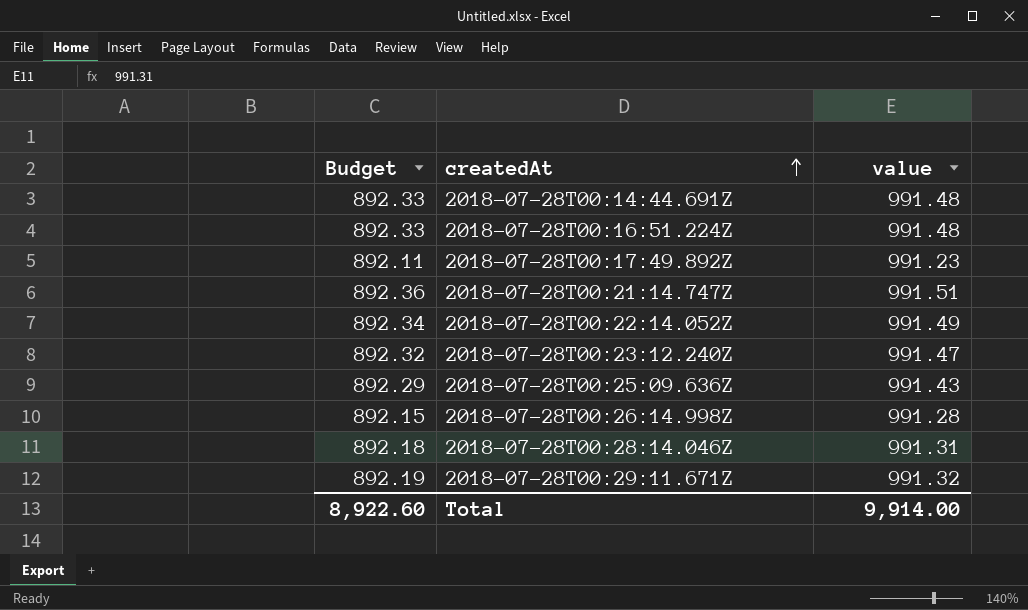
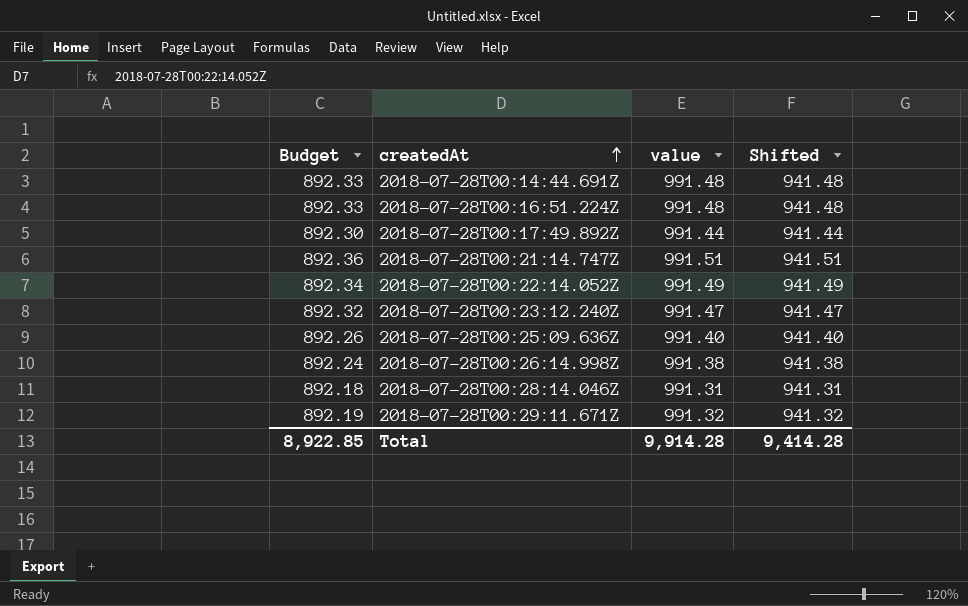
column Shifted | formula: none -> [value] - 50
2018-07-28T00:17:49.892Z | Budget: 892.11 -> 892.30
2018-07-28T00:17:49.892Z | value: 991.23 -> 991.44
2018-07-28T00:25:09.636Z | Budget: 892.29 -> 892.26
2018-07-28T00:25:09.636Z | value: 991.43 -> 991.40
2018-07-28T00:26:14.998Z | Budget: 892.15 -> 892.24
2018-07-28T00:26:14.998Z | value: 991.28 -> 991.38
Total | Budget: 8,922.60 -> 8,922.85
Total | value: 9,914.00 -> 9,914.28

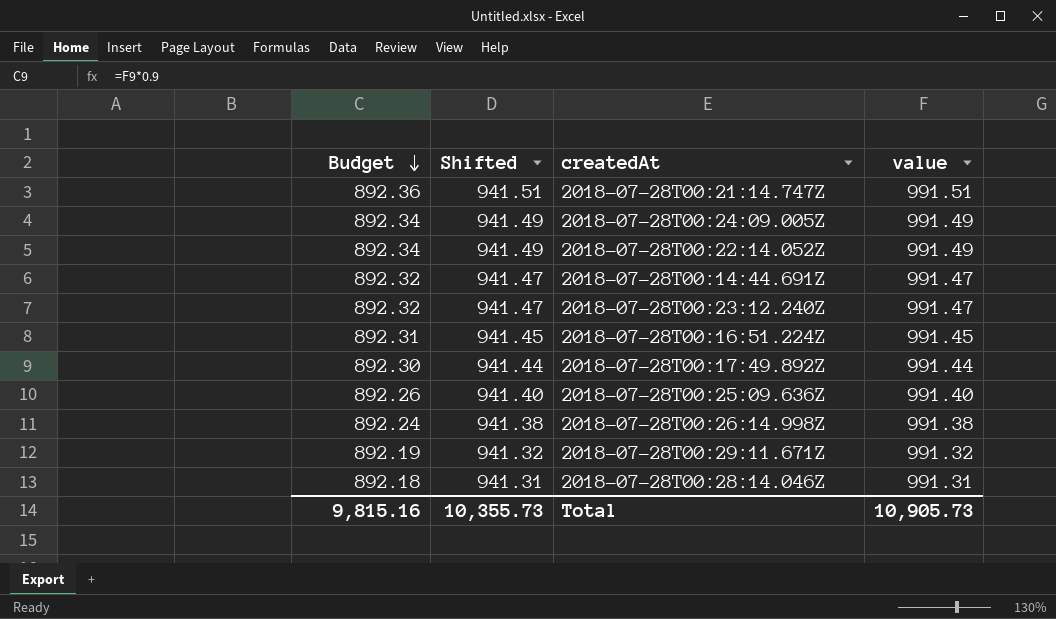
row order: createdAt ascending -> Budget descending
column Shifted | position: 4 -> 2
row 2018-07-28T00:24:09.005Z: none -> 892.34 | 941.49 | 991.49
2018-07-28T00:14:44.691Z | Budget: 892.33 -> 892.32
2018-07-28T00:14:44.691Z | Shifted: 941.48 -> 941.47
2018-07-28T00:14:44.691Z | value: 991.48 -> 991.47
2018-07-28T00:16:51.224Z | Budget: 892.33 -> 892.31
2018-07-28T00:16:51.224Z | Shifted: 941.48 -> 941.45
2018-07-28T00:16:51.224Z | value: 991.48 -> 991.45
Total | Budget: 8,922.85 -> 9,815.16
Total | Shifted: 9,414.28 -> 10,355.73
Total | value: 9,914.28 -> 10,905.73

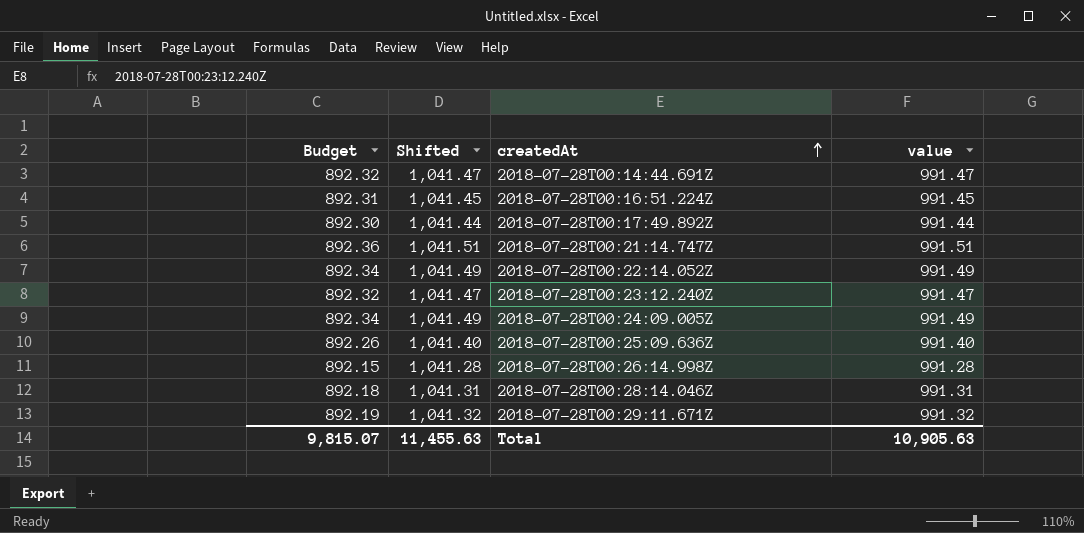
row order: Budget descending -> createdAt ascending
column Shifted | formula: [value] - 50 -> [value] + 50
2018-07-28T00:26:14.998Z | Budget: 892.24 -> 892.15
2018-07-28T00:26:14.998Z | value: 991.38 -> 991.28
Total | Budget: 9,815.16 -> 9,815.07
Total | Shifted: 10,355.73 -> 11,455.63
Total | value: 10,905.73 -> 10,905.63

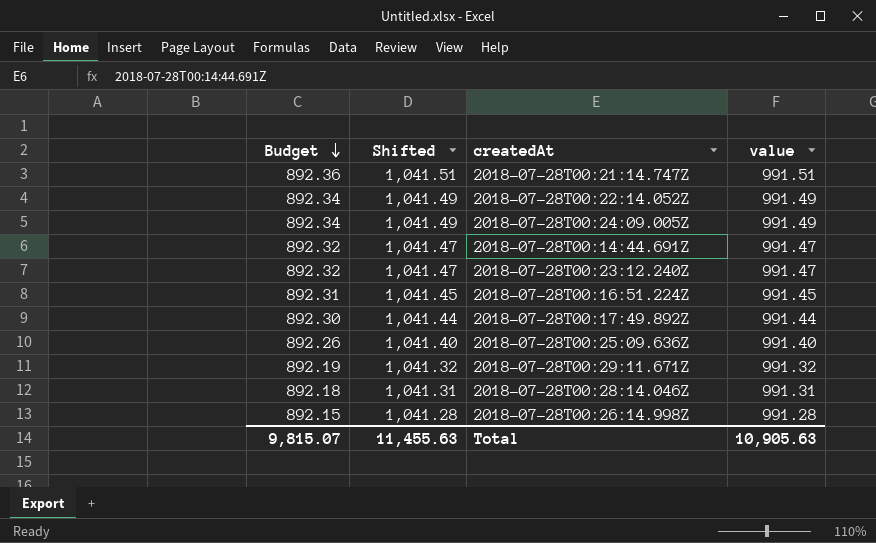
row order: createdAt ascending -> Budget descending

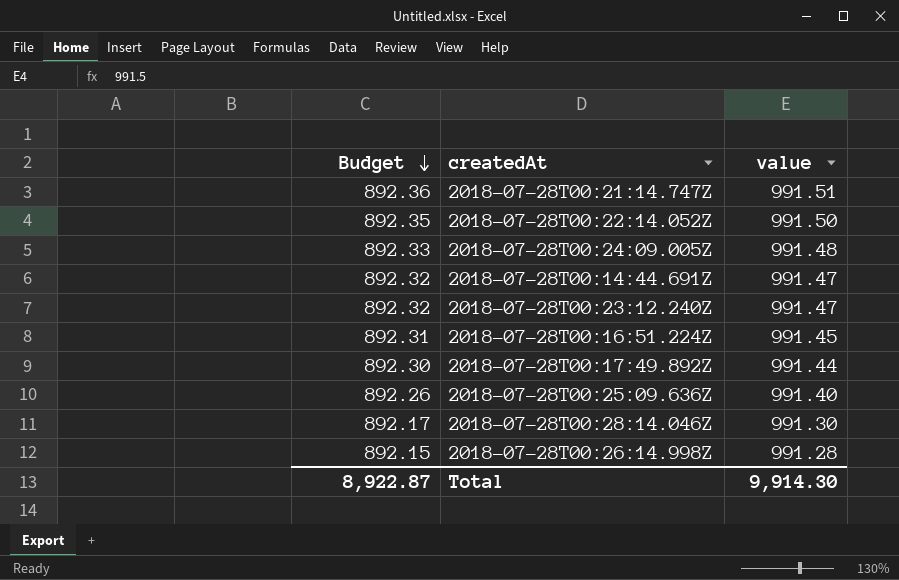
column Shifted | formula: [value] + 50 -> none
row 2018-07-28T00:29:11.671Z: 892.19 | 1,041.32 | 991.32 -> none
2018-07-28T00:22:14.052Z | Budget: 892.34 -> 892.35
2018-07-28T00:22:14.052Z | value: 991.49 -> 991.50
2018-07-28T00:24:09.005Z | Budget: 892.34 -> 892.33
2018-07-28T00:24:09.005Z | value: 991.49 -> 991.48
2018-07-28T00:28:14.046Z | Budget: 892.18 -> 892.17
2018-07-28T00:28:14.046Z | value: 991.31 -> 991.30
Total | Budget: 9,815.07 -> 8,922.87
Total | value: 10,905.63 -> 9,914.30

